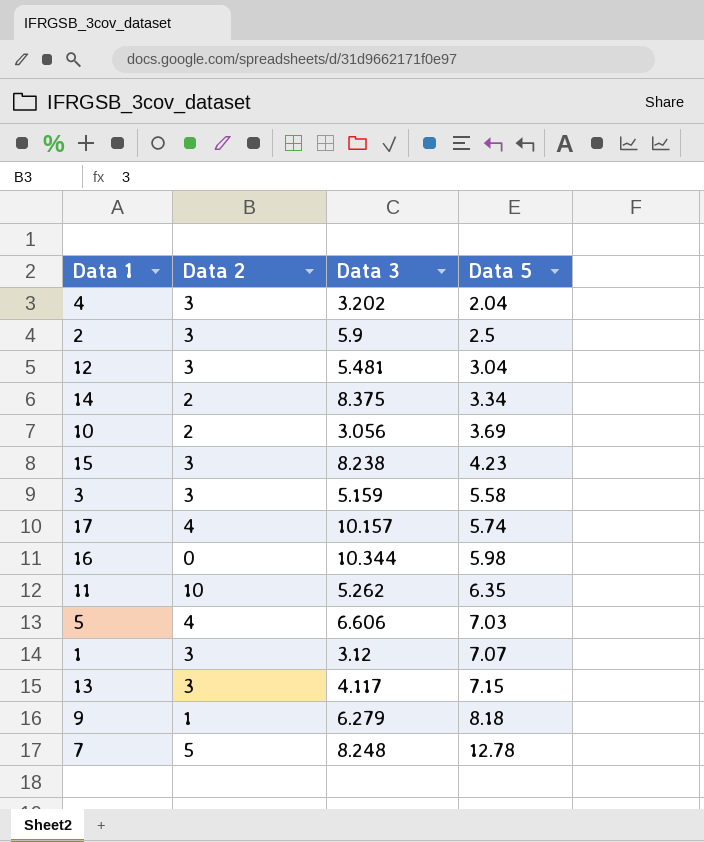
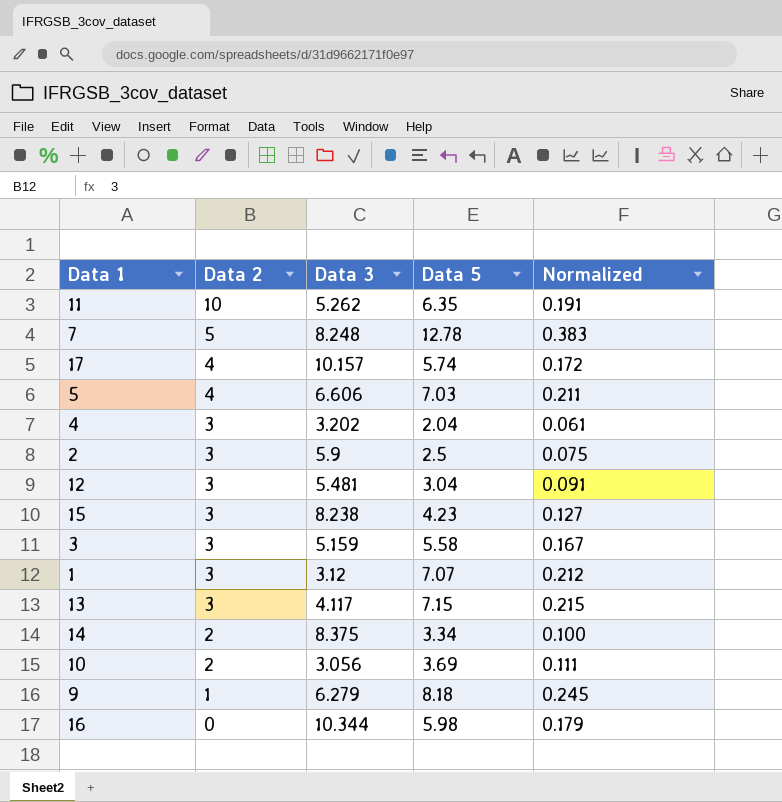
row order: Data 5 ascending -> Data 2 descending
column Normalized | formula: none -> [Data 5] * 0.03

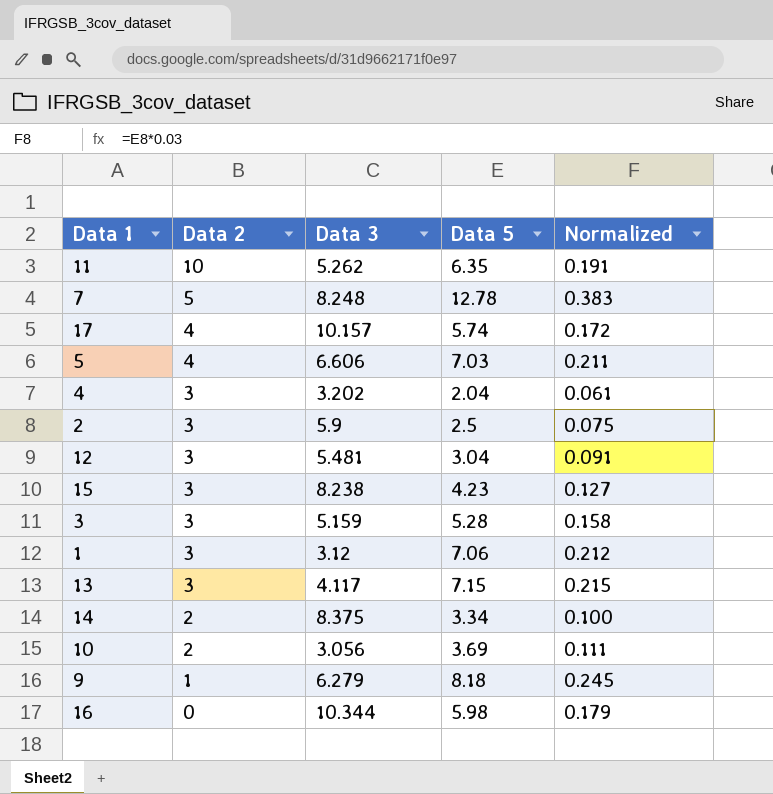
3 | Data 5: 5.58 -> 5.28
3 | Normalized: 0.167 -> 0.158
1 | Data 5: 7.07 -> 7.06

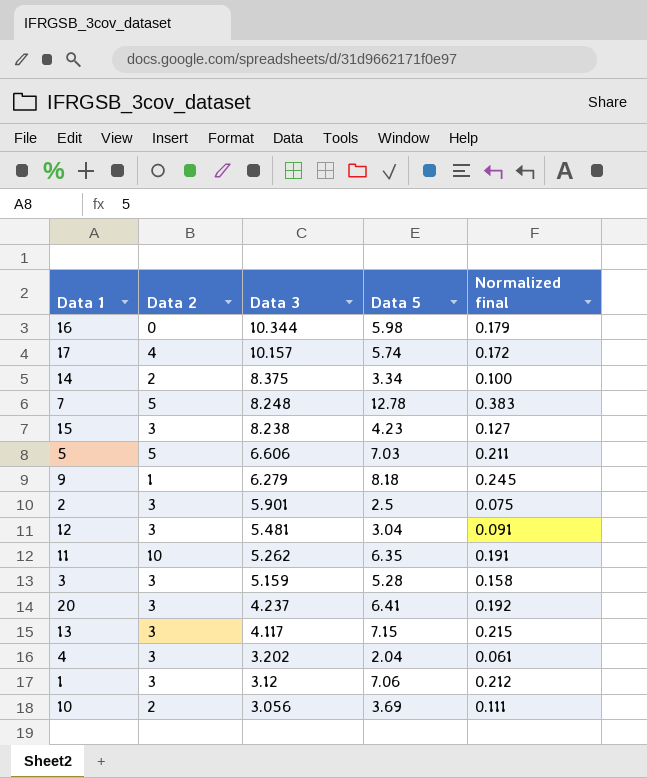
row order: Data 2 descending -> Data 3 descending
column name: Normalized -> Normalized final
5 | Data 2: 4 -> 5
2 | Data 3: 5.9 -> 5.901
row 20: none -> 3 | 4.237 | 6.41 | 0.192

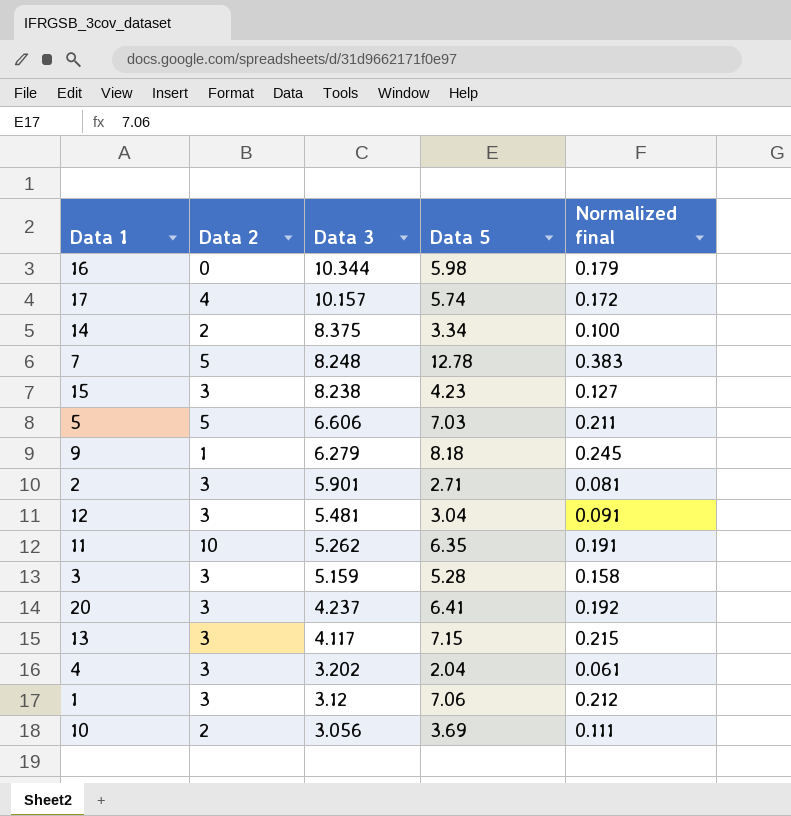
2 | Data 5: 2.5 -> 2.71
2 | Normalized final: 0.075 -> 0.081

